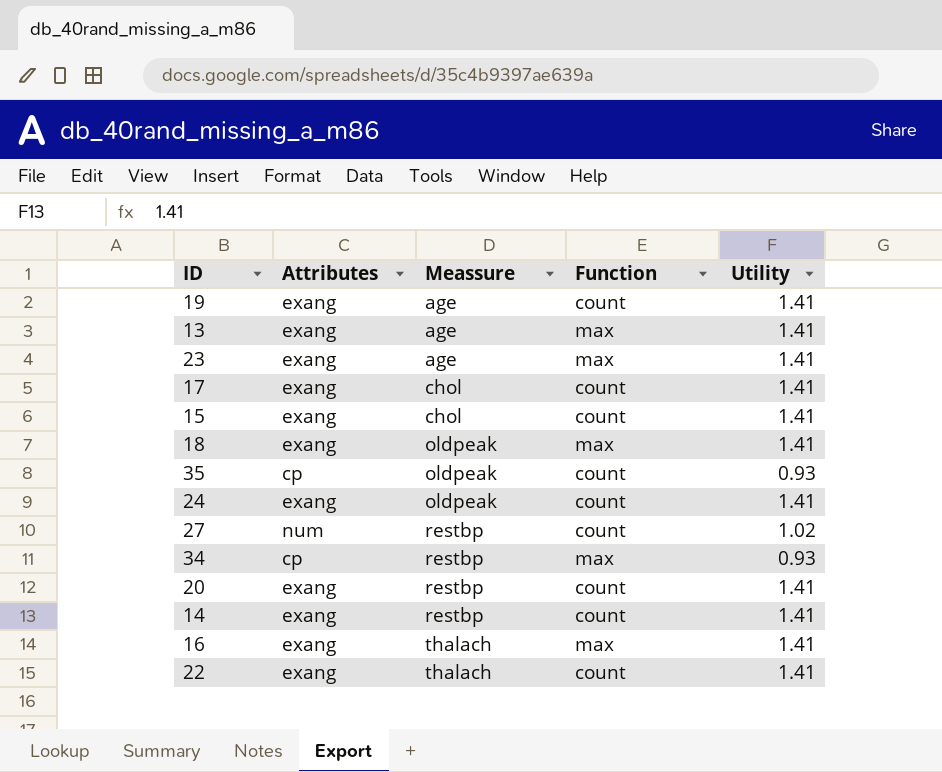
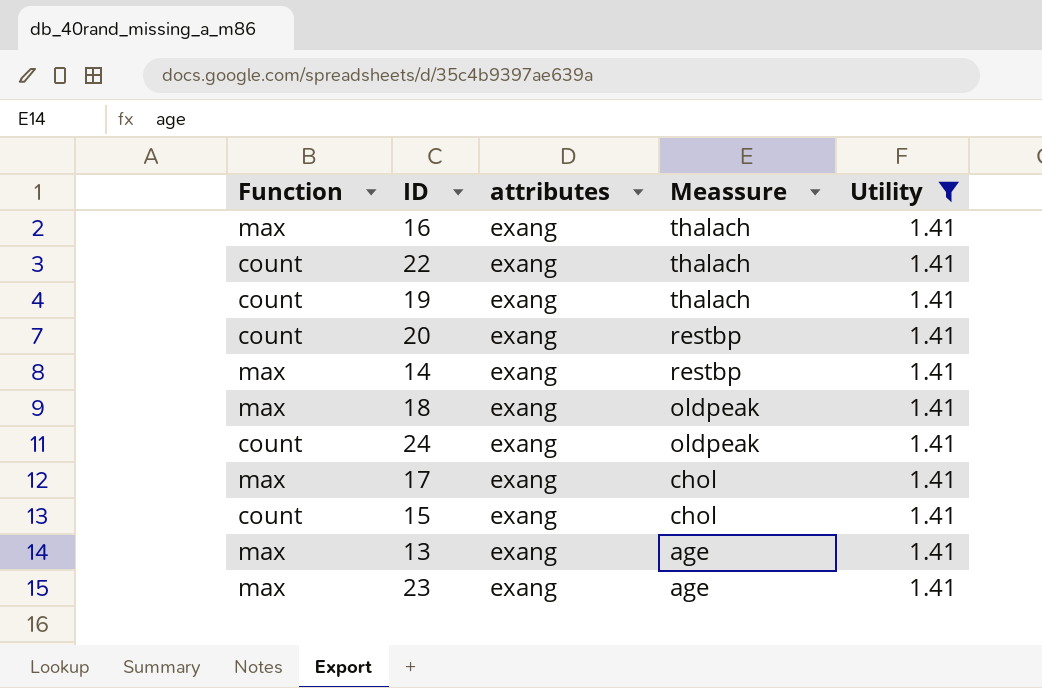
filter: none -> Utility = 1.41
row order: Meassure ascending -> Meassure descending
column Function | position: 4 -> 1
column name: Attributes -> attributes
19 | Meassure: age -> thalach
14 | Function: count -> max
17 | Function: count -> max

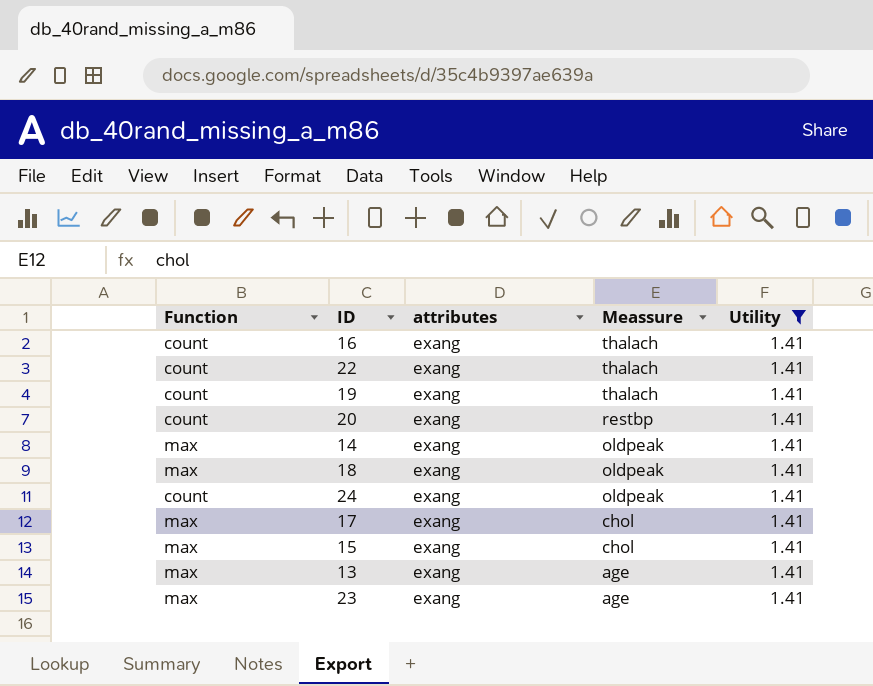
16 | Function: max -> count
14 | Meassure: restbp -> oldpeak
15 | Function: count -> max

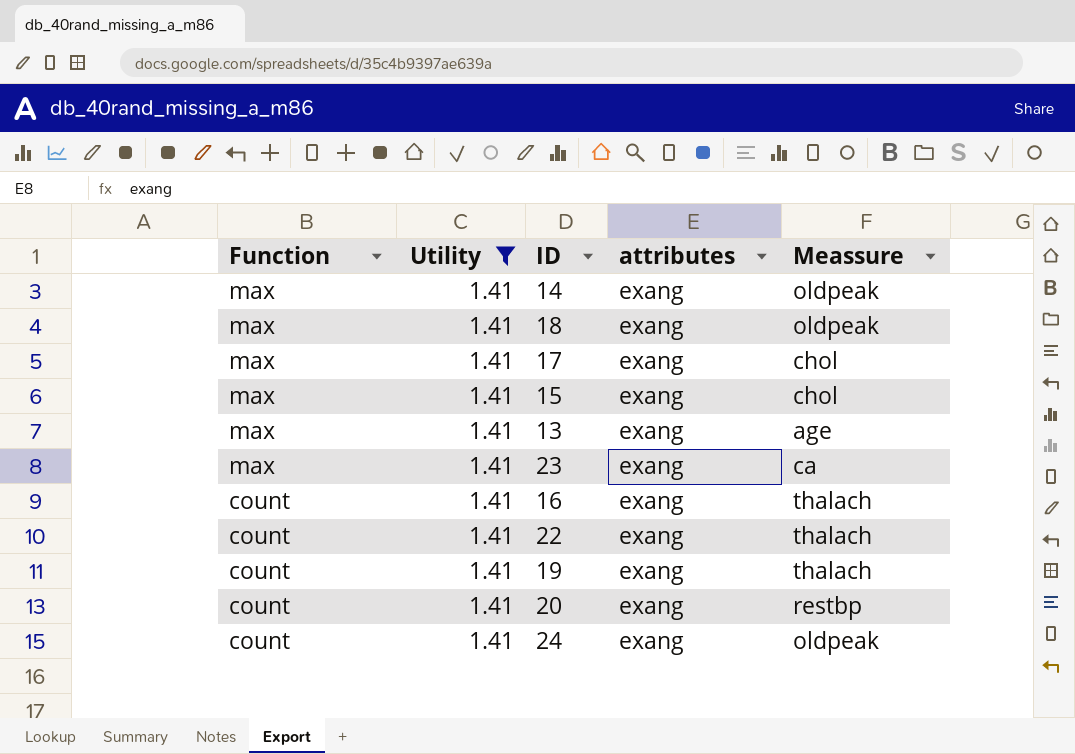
row order: Meassure descending -> Function descending
column Utility | position: 5 -> 2
23 | Meassure: age -> ca

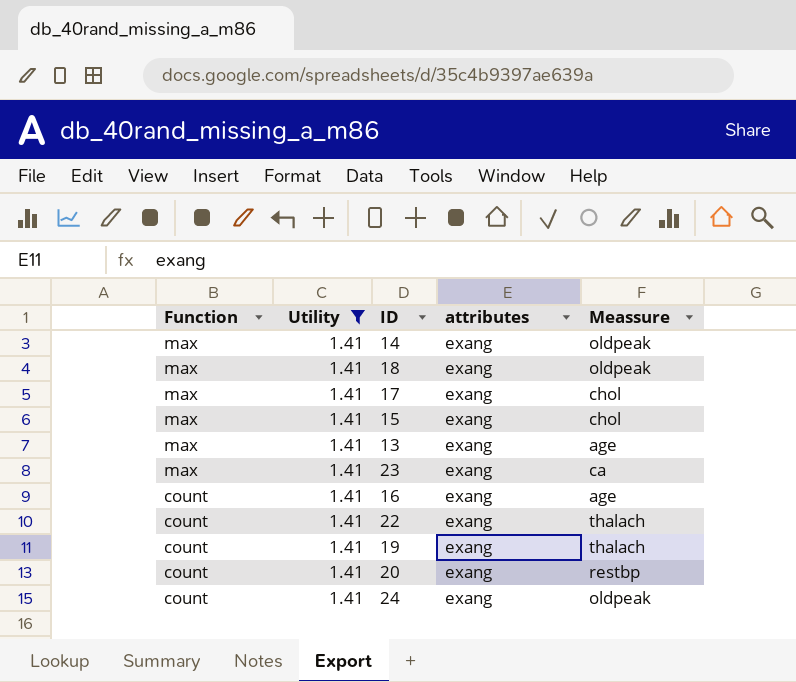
16 | Meassure: thalach -> age

